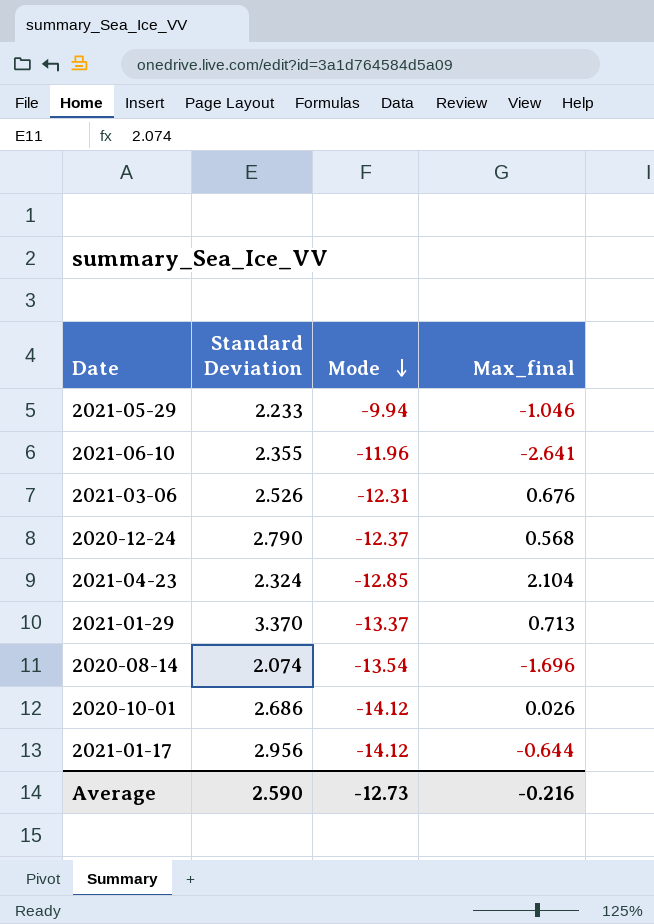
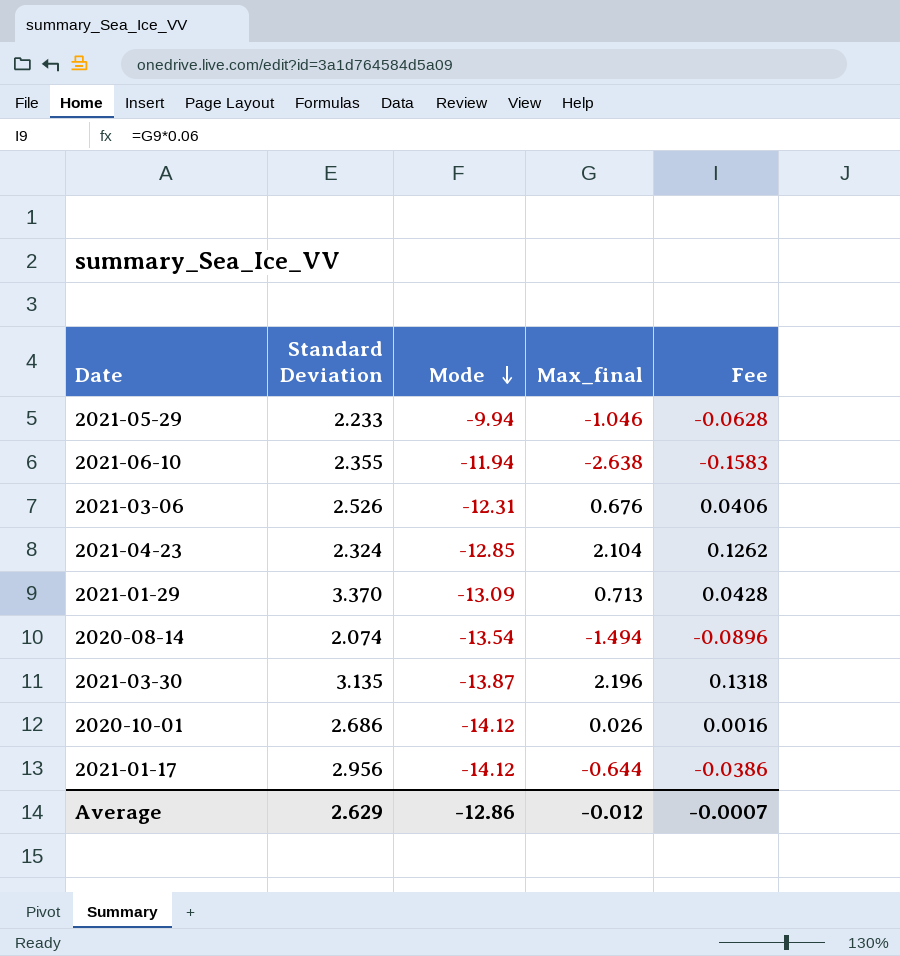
column Fee | formula: none -> [Max_final] * 0.06
row 2020-12-24: 2.790 | -12.37 | 0.568 -> none
2021-06-10 | Mode: -11.96 -> -11.94
2021-06-10 | Max_final: -2.641 -> -2.638
2021-01-29 | Mode: -13.37 -> -13.09
2020-08-14 | Max_final: -1.696 -> -1.494
row 2021-03-30: none -> 3.135 | -13.87 | 2.196 | 0.1318
Average | Standard Deviation: 2.590 -> 2.629
Average | Mode: -12.73 -> -12.86
Average | Max_final: -0.216 -> -0.012

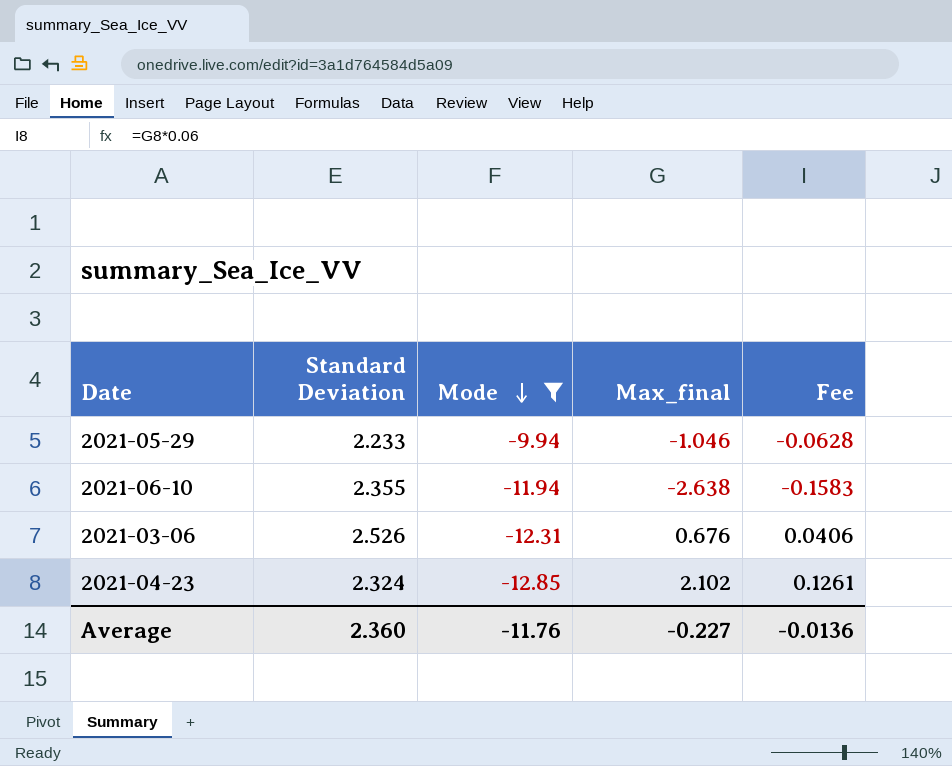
filter: none -> Mode >= -12.85
2021-04-23 | Max_final: 2.104 -> 2.102
2021-04-23 | Fee: 0.1262 -> 0.1261
Average | Standard Deviation: 2.629 -> 2.360
Average | Mode: -12.86 -> -11.76
Average | Max_final: -0.012 -> -0.227
Average | Fee: -0.0007 -> -0.0136

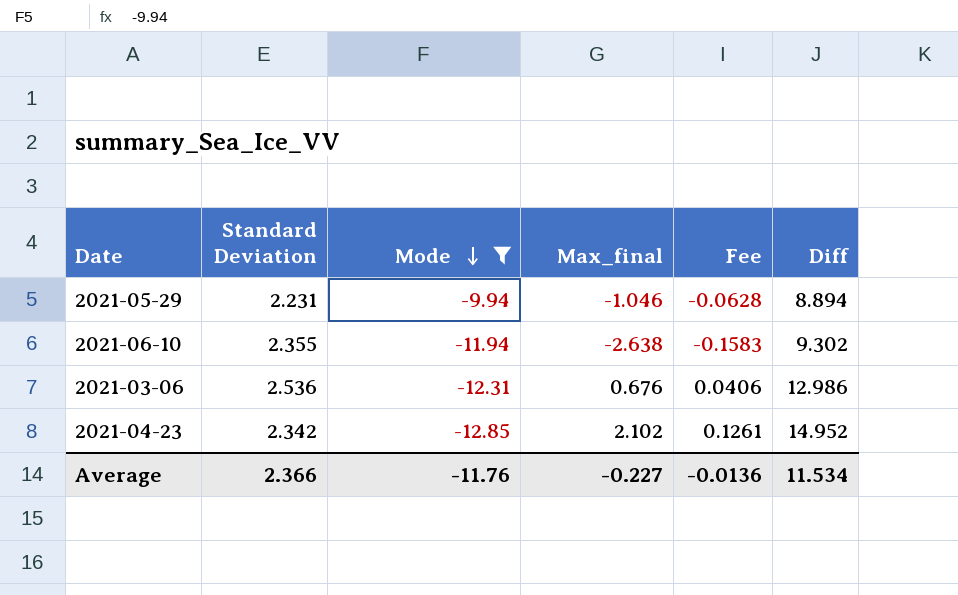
column Diff | formula: none -> [Max_final] - [Mode]
2021-05-29 | Standard Deviation: 2.233 -> 2.231
2021-03-06 | Standard Deviation: 2.526 -> 2.536
2021-04-23 | Standard Deviation: 2.324 -> 2.342
Average | Standard Deviation: 2.360 -> 2.366

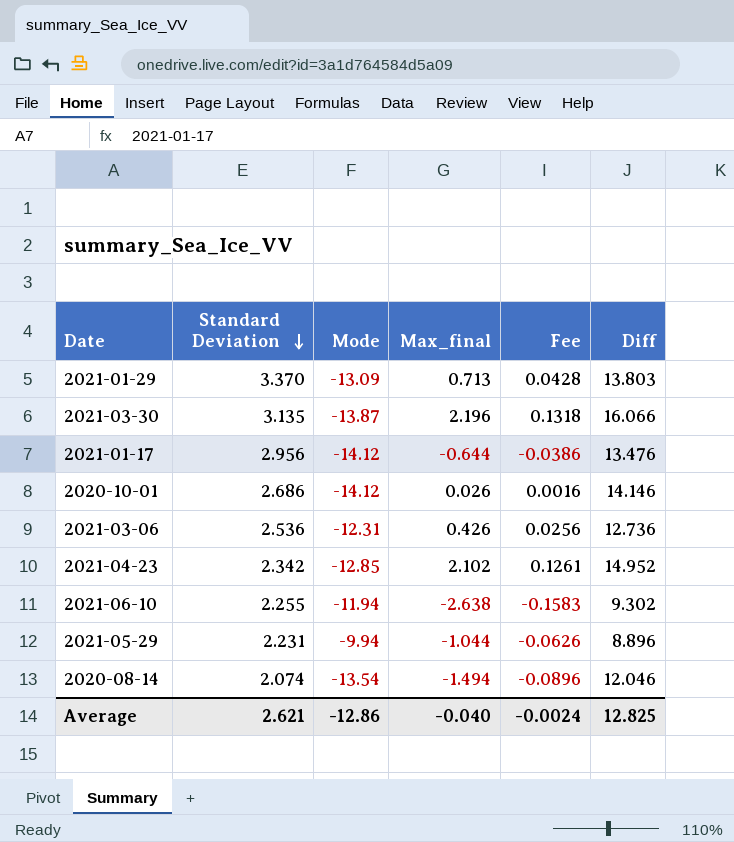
filter: Mode >= -12.85 -> none
row order: Mode descending -> Standard Deviation descending
2021-03-06 | Max_final: 0.676 -> 0.426
2021-03-06 | Fee: 0.0406 -> 0.0256
2021-03-06 | Diff: 12.986 -> 12.736
2021-06-10 | Standard Deviation: 2.355 -> 2.255
2021-05-29 | Max_final: -1.046 -> -1.044
2021-05-29 | Fee: -0.0628 -> -0.0626
2021-05-29 | Diff: 8.894 -> 8.896
Average | Standard Deviation: 2.366 -> 2.621
Average | Mode: -11.76 -> -12.86
Average | Max_final: -0.227 -> -0.040
Average | Fee: -0.0136 -> -0.0024
Average | Diff: 11.534 -> 12.825

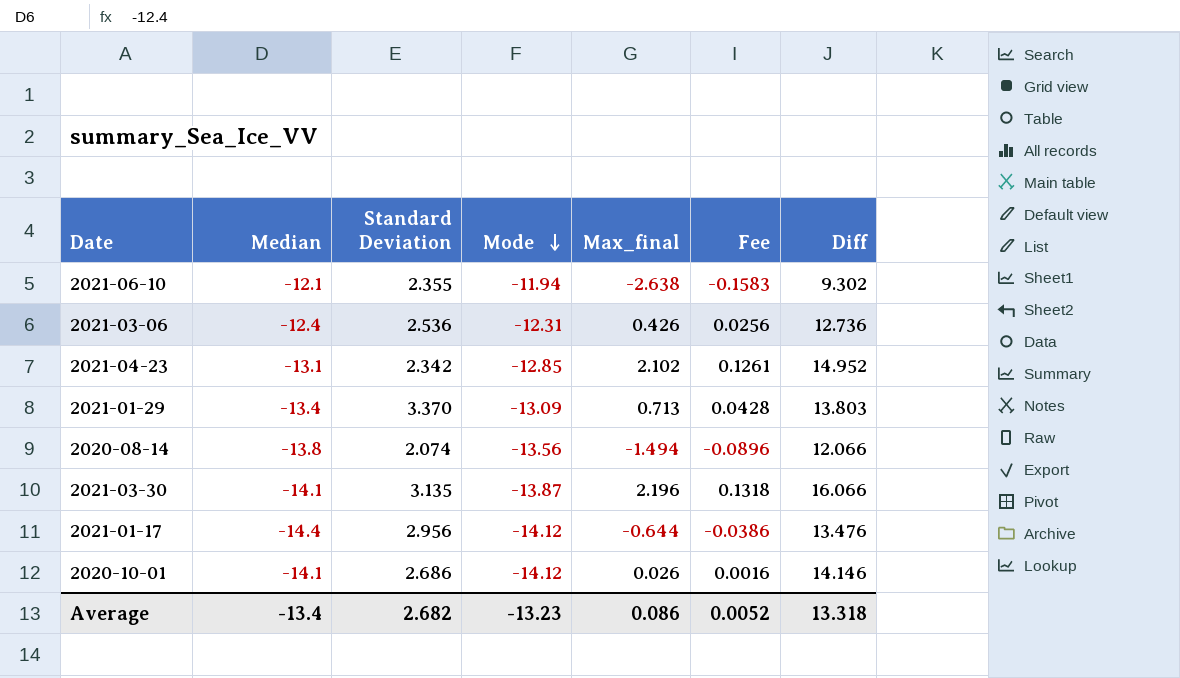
row order: Standard Deviation descending -> Mode descending
column Median | position: none -> 2
row 2021-05-29: 2.231 | -9.94 | -1.044 | -0.0626 | 8.896 -> none
2021-06-10 | Standard Deviation: 2.255 -> 2.355
2020-08-14 | Mode: -13.54 -> -13.56
2020-08-14 | Diff: 12.046 -> 12.066
Average | Standard Deviation: 2.621 -> 2.682
Average | Mode: -12.86 -> -13.23
Average | Max_final: -0.040 -> 0.086
Average | Fee: -0.0024 -> 0.0052
Average | Diff: 12.825 -> 13.318

